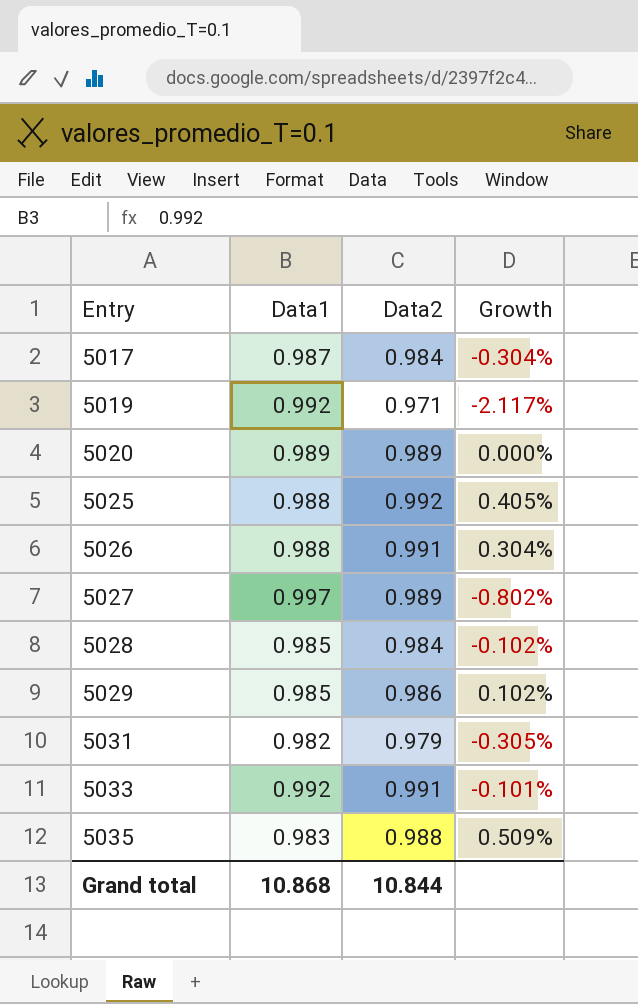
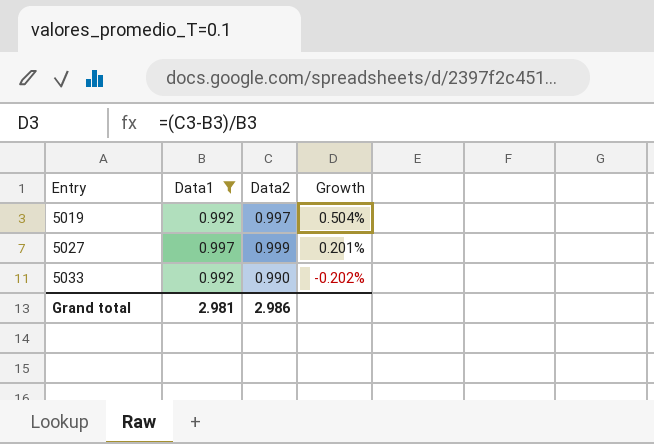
filter: none -> Data1 >= 0.992
5019 | Data2: 0.971 -> 0.997
5019 | Growth: -2.117% -> 0.504%
5027 | Data2: 0.989 -> 0.999
5027 | Growth: -0.802% -> 0.201%
5033 | Data2: 0.991 -> 0.990
5033 | Growth: -0.101% -> -0.202%
Grand total | Data1: 10.868 -> 2.981
Grand total | Data2: 10.844 -> 2.986

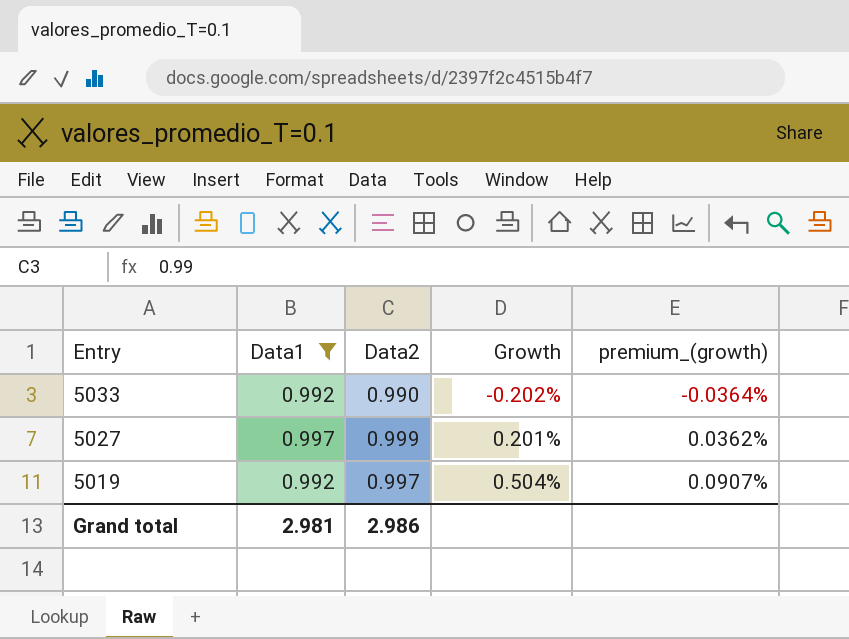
row order: Entry ascending -> Entry descending
column premium_(growth) | formula: none -> [Growth] * 0.18

